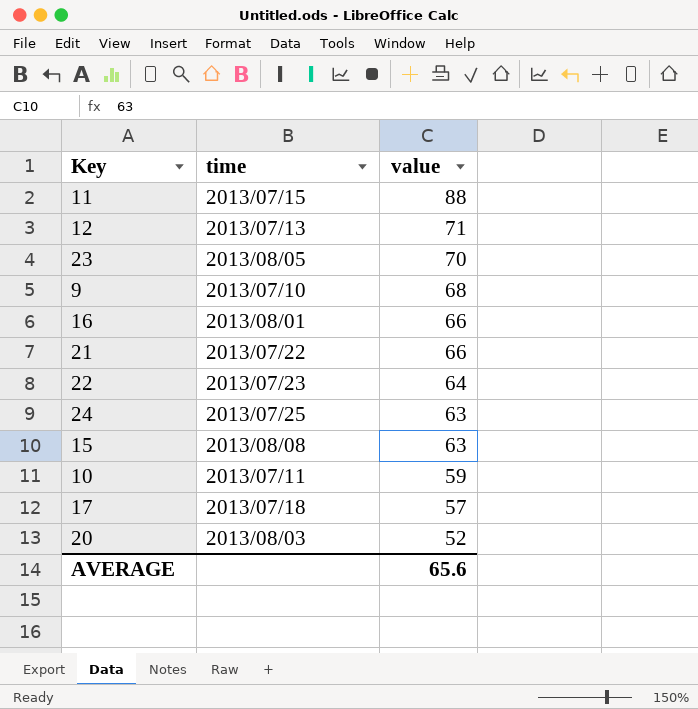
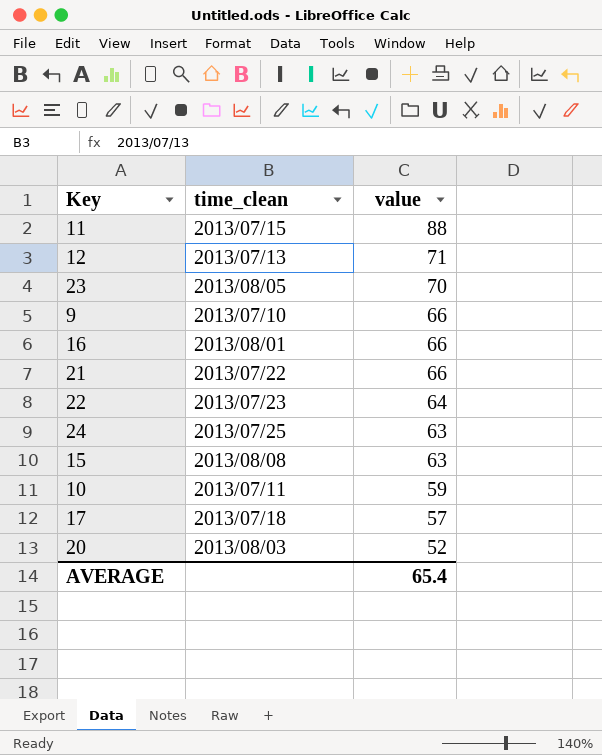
column name: time -> time_clean
9 | value: 68 -> 66
AVERAGE | value: 65.6 -> 65.4

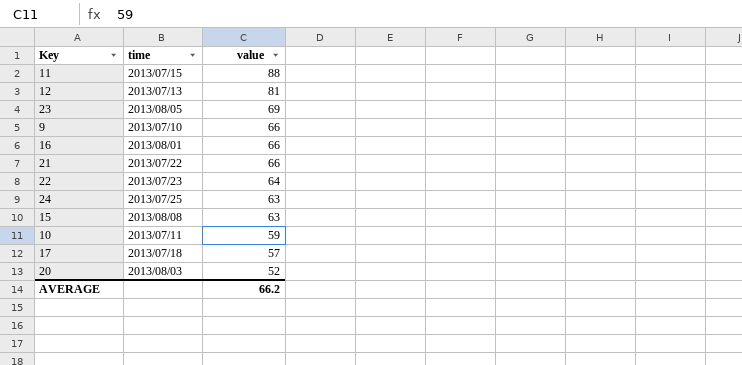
column name: time_clean -> time
12 | value: 71 -> 81
23 | value: 70 -> 69
AVERAGE | value: 65.4 -> 66.2

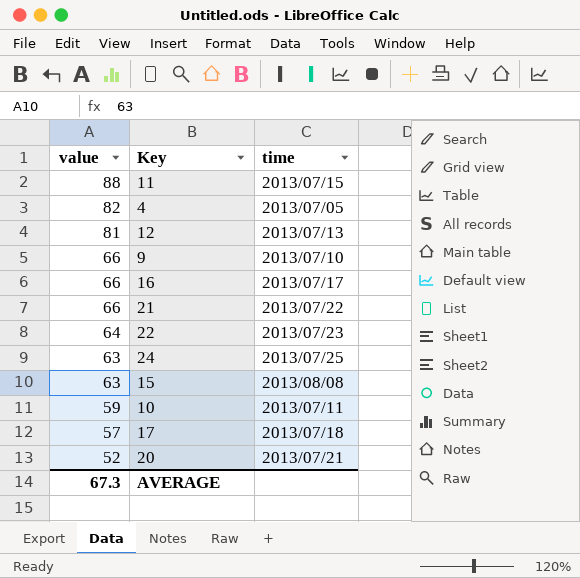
column value | position: 3 -> 1
row 23: 2013/08/05 | 69 -> none
row 4: none -> 82 | 2013/07/05
16 | time: 2013/08/01 -> 2013/07/17
20 | time: 2013/08/03 -> 2013/07/21
AVERAGE | value: 66.2 -> 67.3

